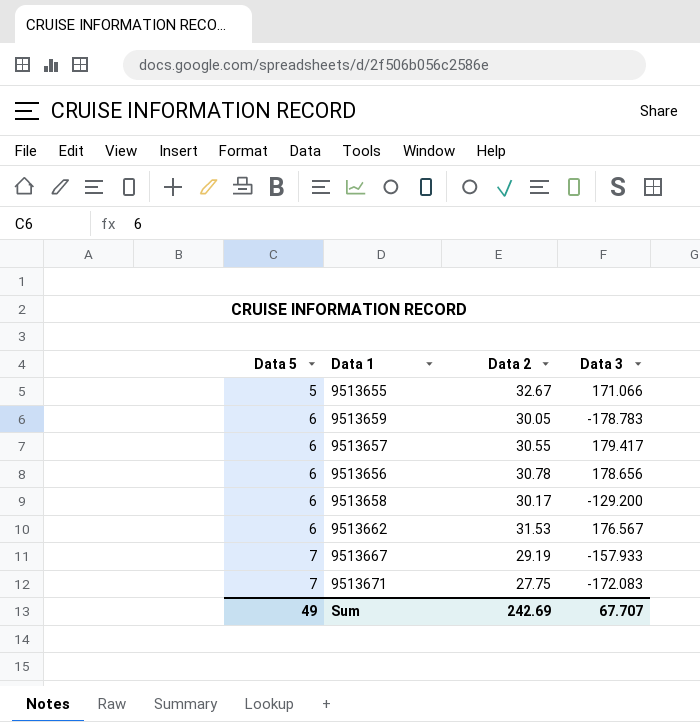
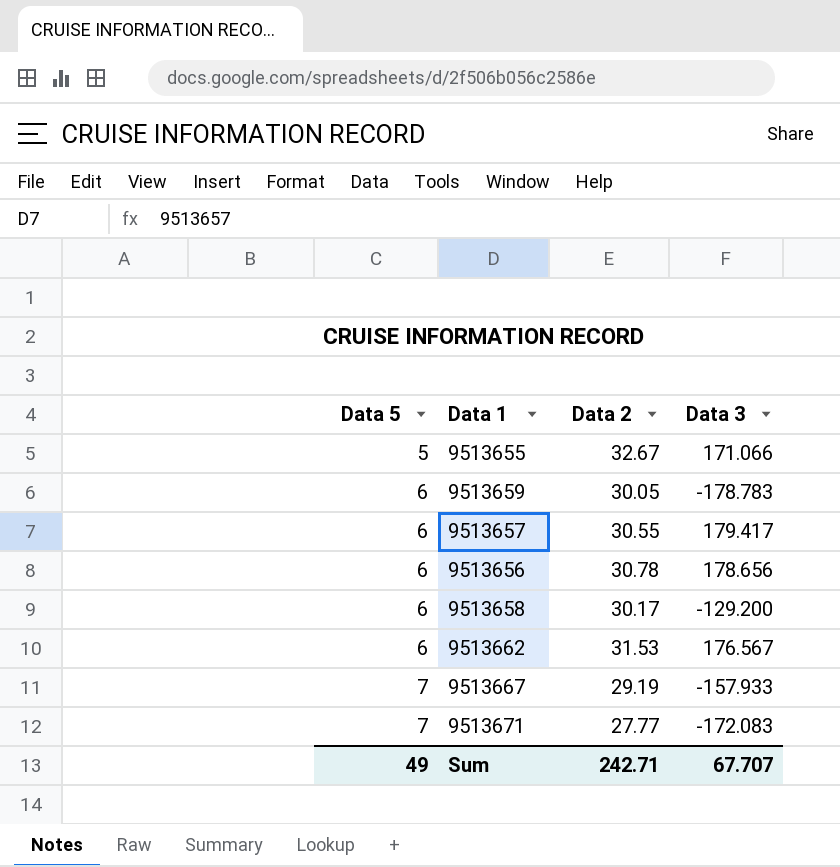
9513671 | Data 2: 27.75 -> 27.77
Sum | Data 2: 242.69 -> 242.71

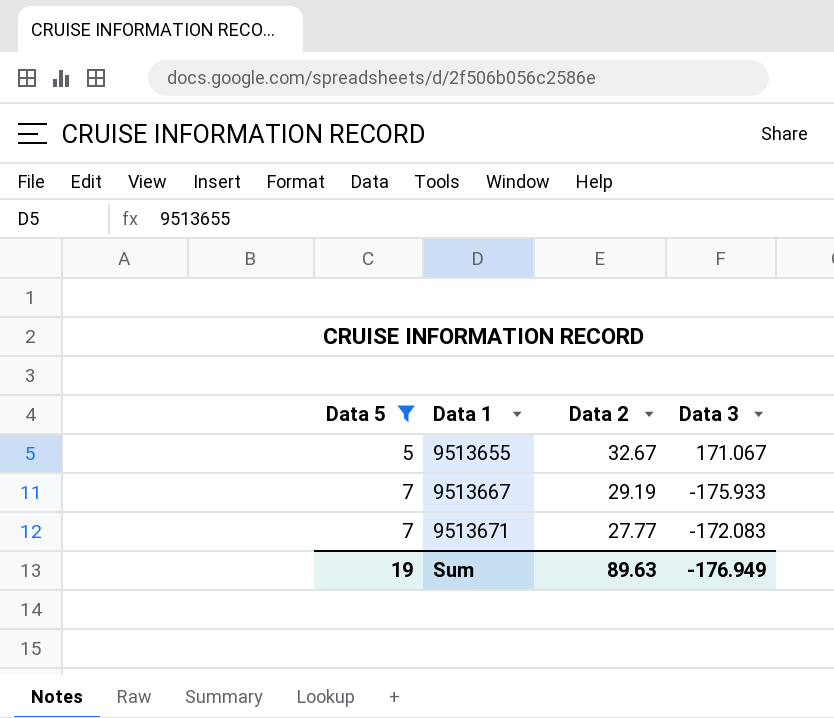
filter: none -> Data 5 != 6
9513655 | Data 3: 171.066 -> 171.067
9513667 | Data 3: -157.933 -> -175.933
Sum | Data 5: 49 -> 19
Sum | Data 2: 242.71 -> 89.63
Sum | Data 3: 67.707 -> -176.949

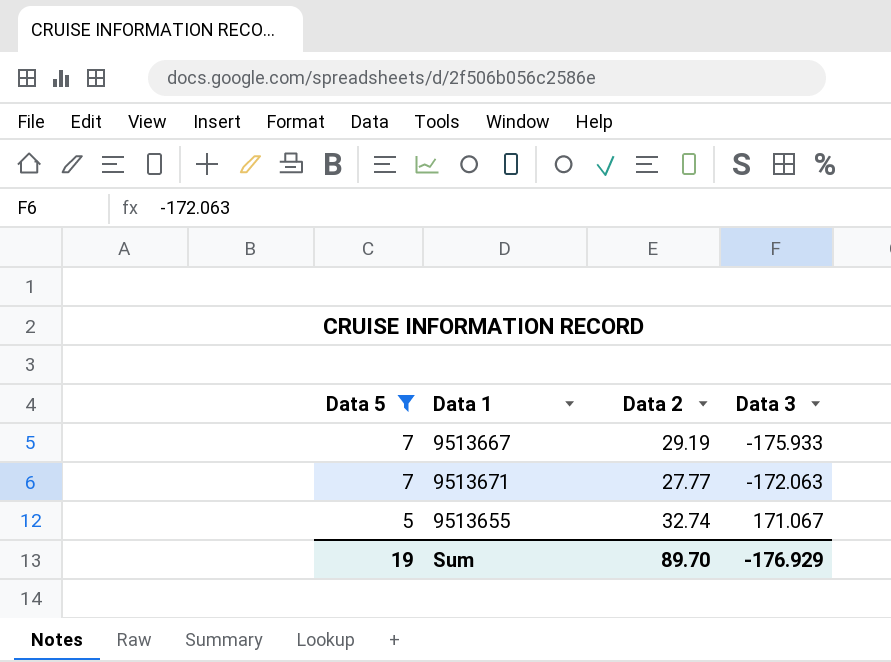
row order: Data 5 ascending -> Data 5 descending
9513671 | Data 3: -172.083 -> -172.063
9513655 | Data 2: 32.67 -> 32.74
Sum | Data 2: 89.63 -> 89.70
Sum | Data 3: -176.949 -> -176.929

